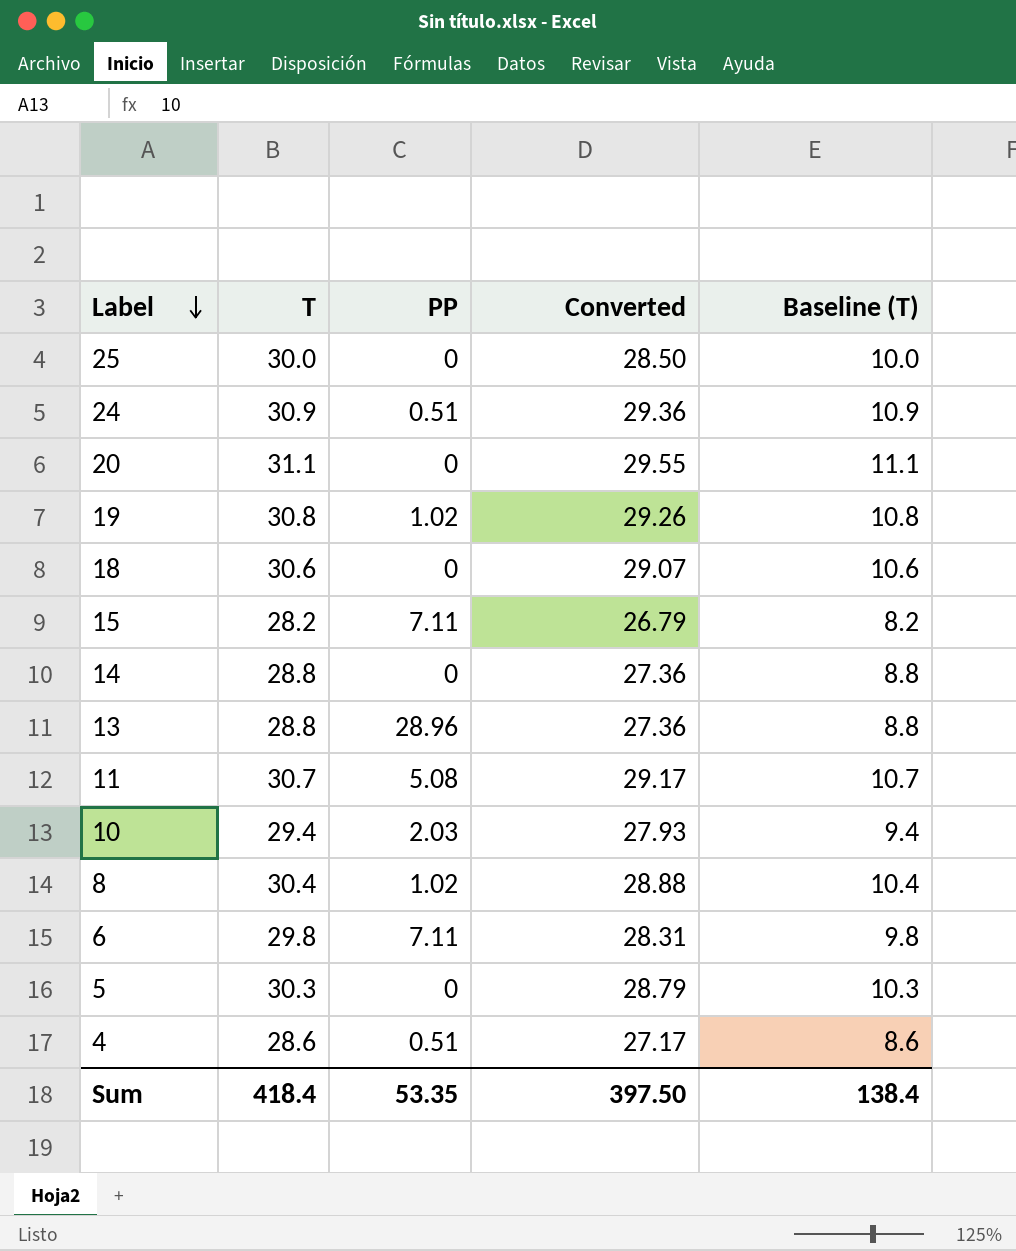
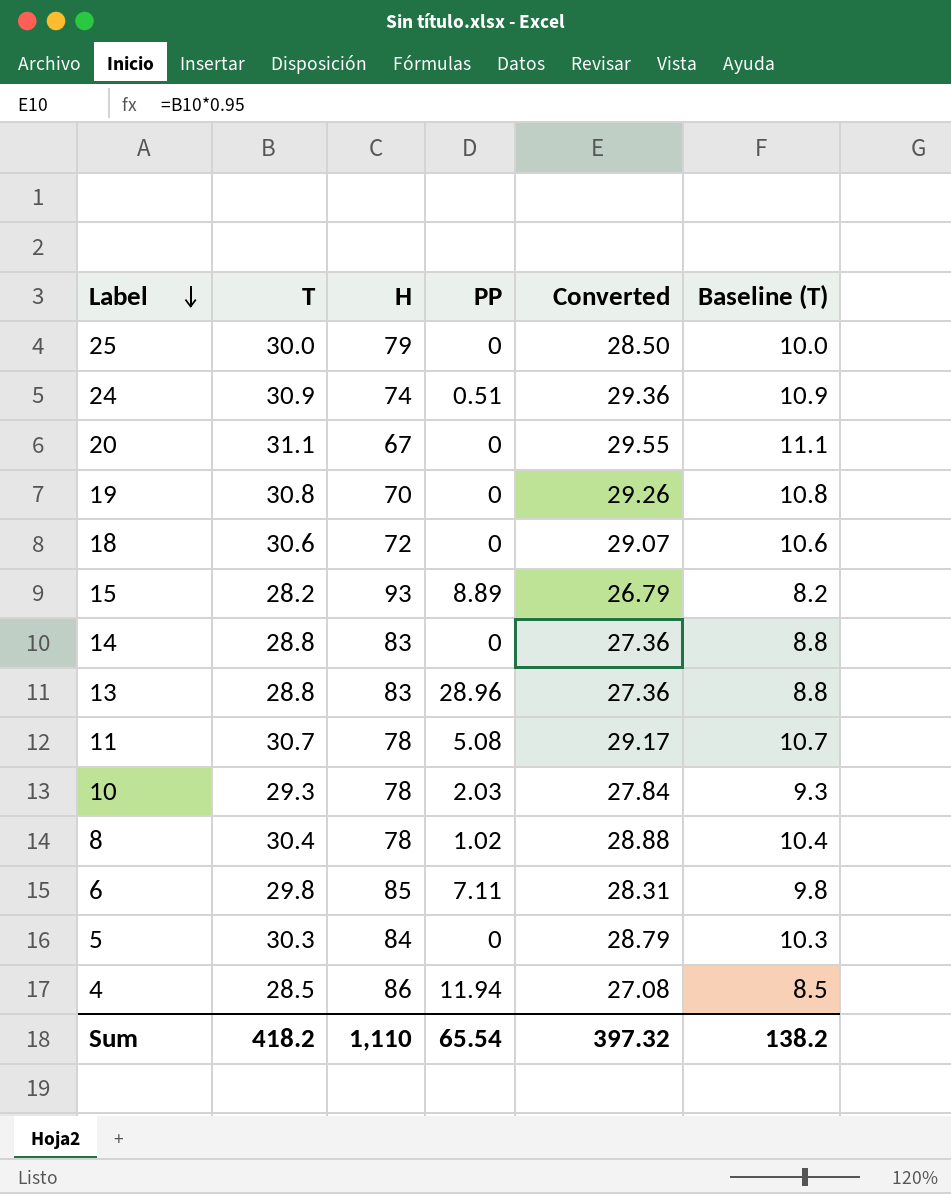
column H | position: none -> 3
19 | PP: 1.02 -> 0
15 | PP: 7.11 -> 8.89
10 | T: 29.4 -> 29.3
10 | Converted: 27.93 -> 27.84
10 | Baseline (T): 9.4 -> 9.3
4 | T: 28.6 -> 28.5
4 | PP: 0.51 -> 11.94
4 | Converted: 27.17 -> 27.08
4 | Baseline (T): 8.6 -> 8.5
Sum | T: 418.4 -> 418.2
Sum | PP: 53.35 -> 65.54
Sum | Converted: 397.50 -> 397.32
Sum | Baseline (T): 138.4 -> 138.2

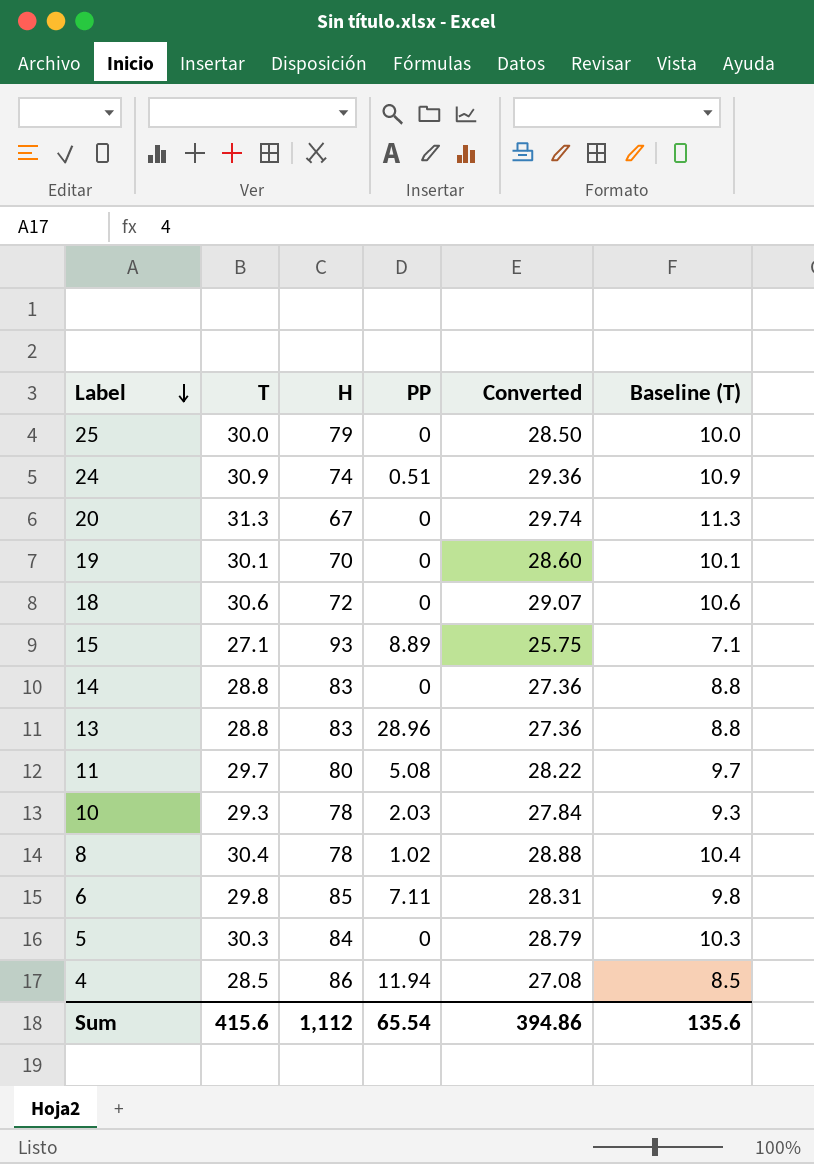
20 | T: 31.1 -> 31.3
20 | Converted: 29.55 -> 29.74
20 | Baseline (T): 11.1 -> 11.3
19 | T: 30.8 -> 30.1
19 | Converted: 29.26 -> 28.60
19 | Baseline (T): 10.8 -> 10.1
15 | T: 28.2 -> 27.1
15 | Converted: 26.79 -> 25.75
15 | Baseline (T): 8.2 -> 7.1
11 | T: 30.7 -> 29.7
11 | H: 78 -> 80
11 | Converted: 29.17 -> 28.22
11 | Baseline (T): 10.7 -> 9.7
Sum | T: 418.2 -> 415.6
Sum | H: 1,110 -> 1,112
Sum | Converted: 397.32 -> 394.86
Sum | Baseline (T): 138.2 -> 135.6

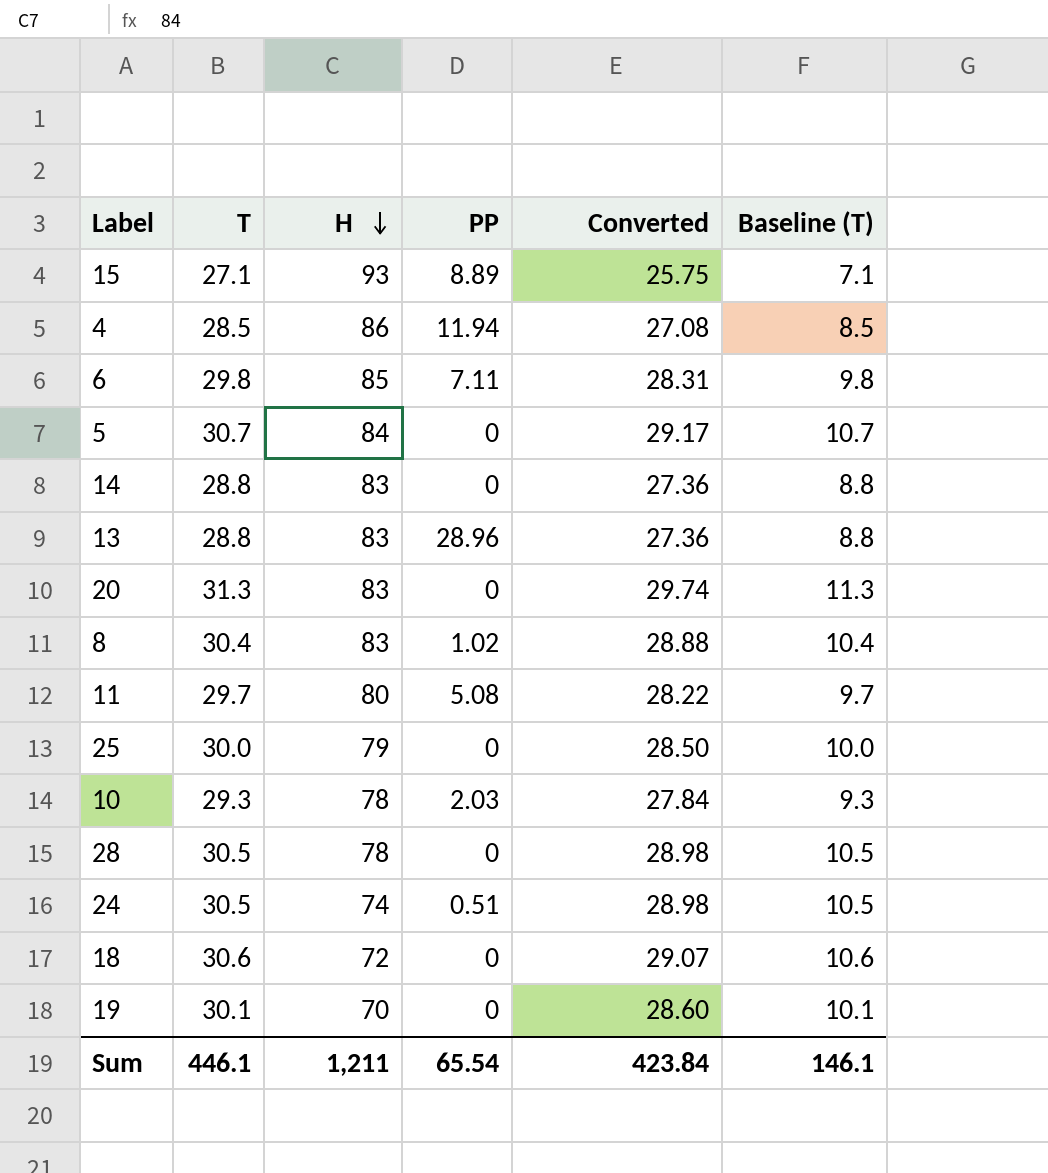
row order: Label descending -> H descending
5 | T: 30.3 -> 30.7
5 | Converted: 28.79 -> 29.17
5 | Baseline (T): 10.3 -> 10.7
20 | H: 67 -> 83
8 | H: 78 -> 83
row 28: none -> 30.5 | 78 | 0 | 28.98 | 10.5
24 | T: 30.9 -> 30.5
24 | Converted: 29.36 -> 28.98
24 | Baseline (T): 10.9 -> 10.5
Sum | T: 415.6 -> 446.1
Sum | H: 1,112 -> 1,211
Sum | Converted: 394.86 -> 423.84
Sum | Baseline (T): 135.6 -> 146.1

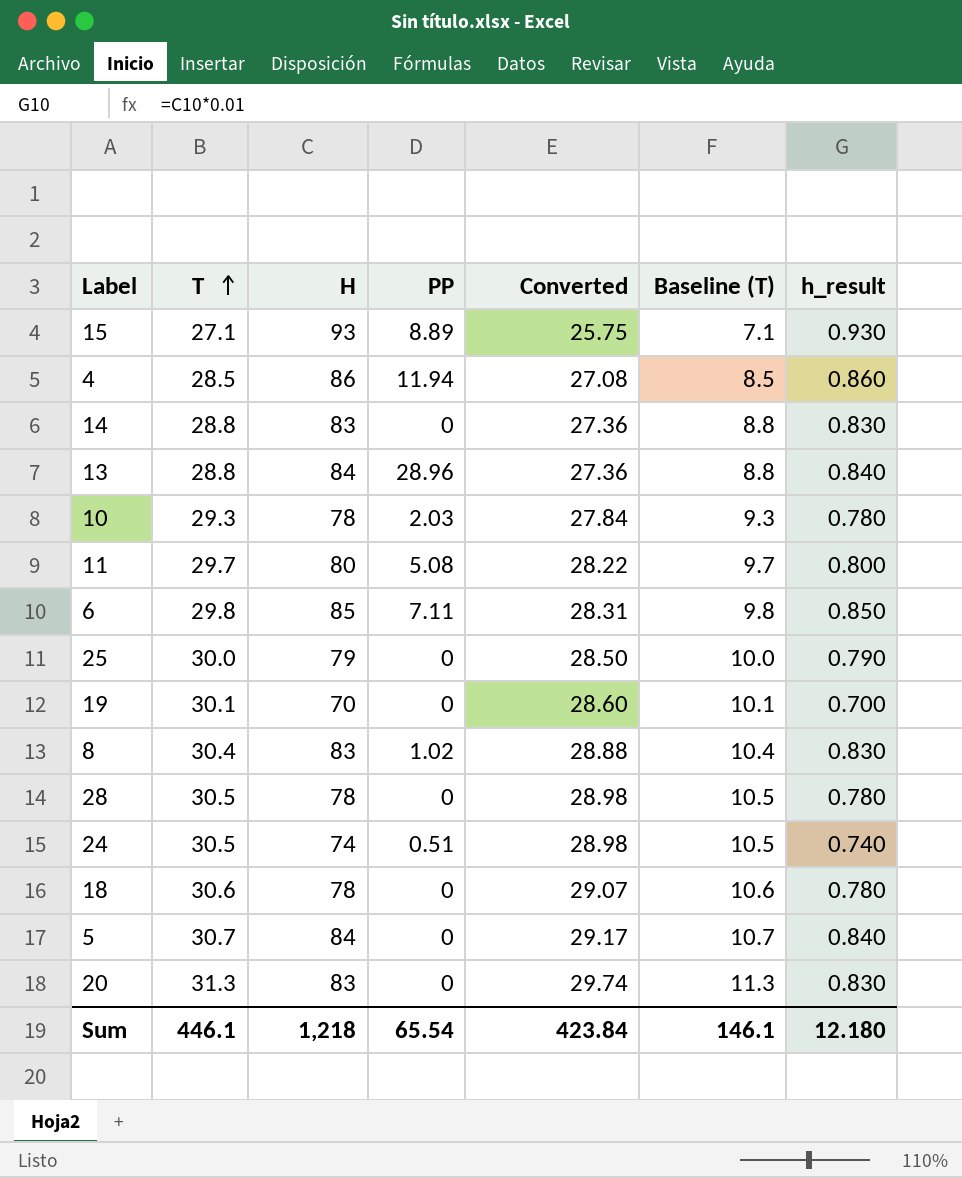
row order: H descending -> T ascending
column h_result | formula: none -> [H] * 0.01
13 | H: 83 -> 84
18 | H: 72 -> 78
Sum | H: 1,211 -> 1,218

